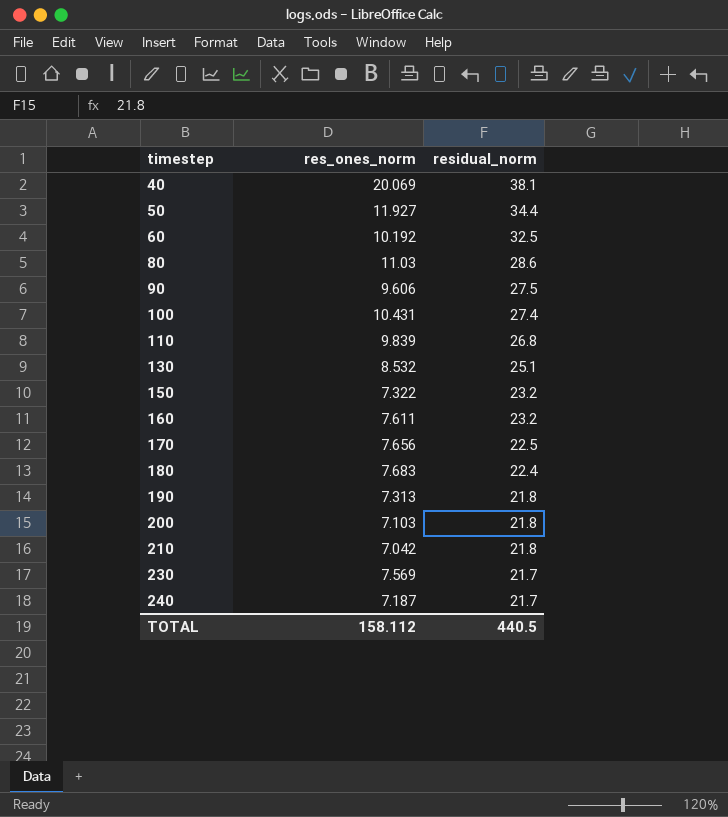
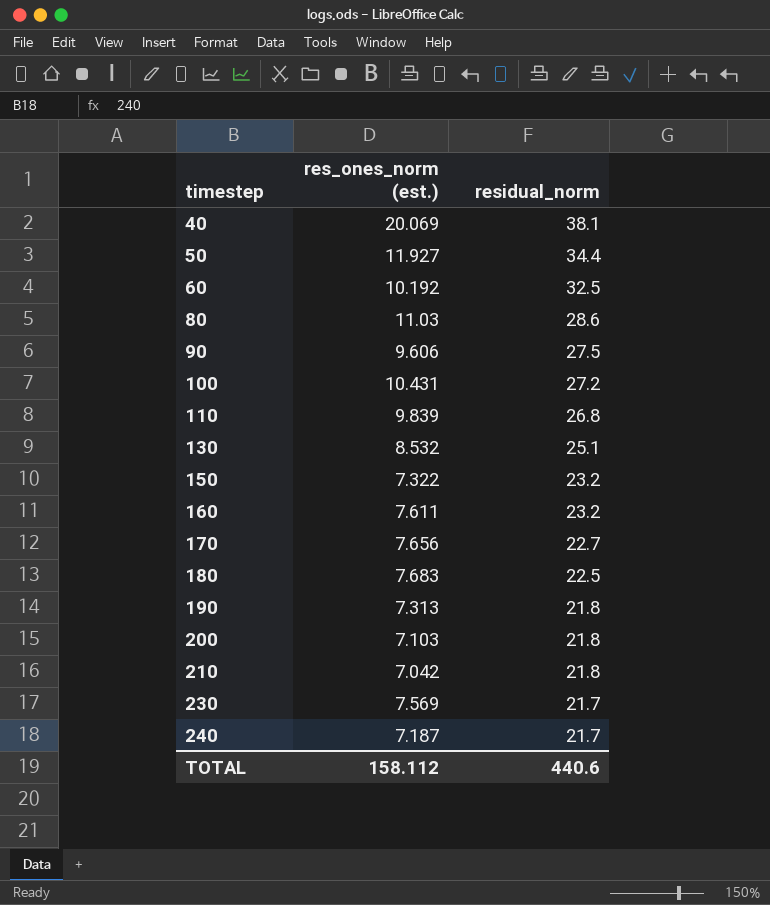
column name: res_ones_norm -> res_ones_norm (est.)
100 | residual_norm: 27.4 -> 27.2
170 | residual_norm: 22.5 -> 22.7
180 | residual_norm: 22.4 -> 22.5
TOTAL | residual_norm: 440.5 -> 440.6

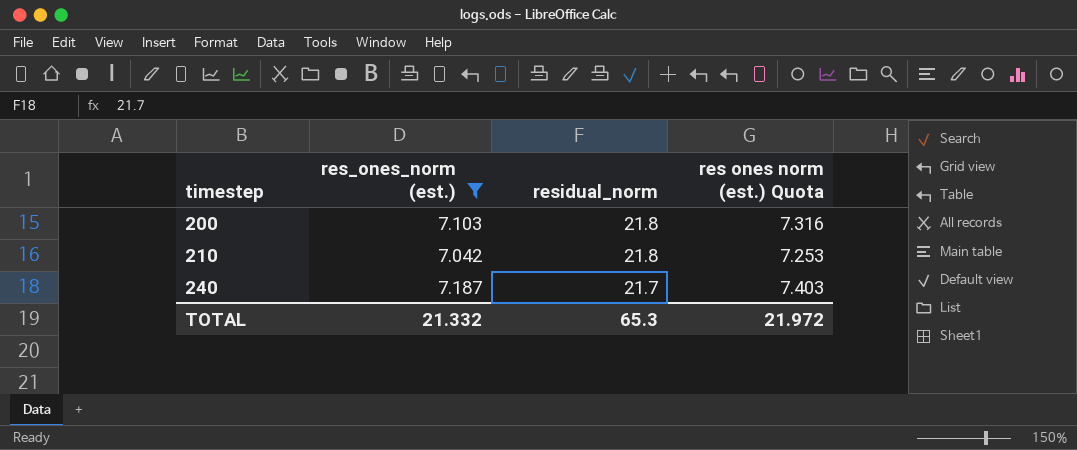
filter: none -> res_ones_norm (est.) <= 7.187
column res ones norm (est.) Quota | formula: none -> [res_ones_norm (est.)] * 1.03
TOTAL | res_ones_norm (est.): 158.112 -> 21.332
TOTAL | residual_norm: 440.6 -> 65.3

